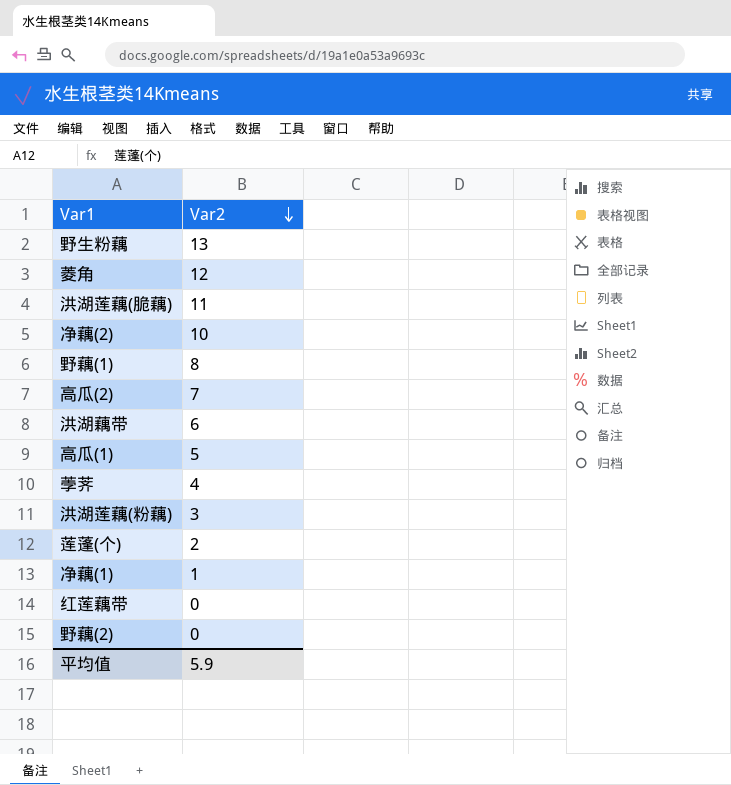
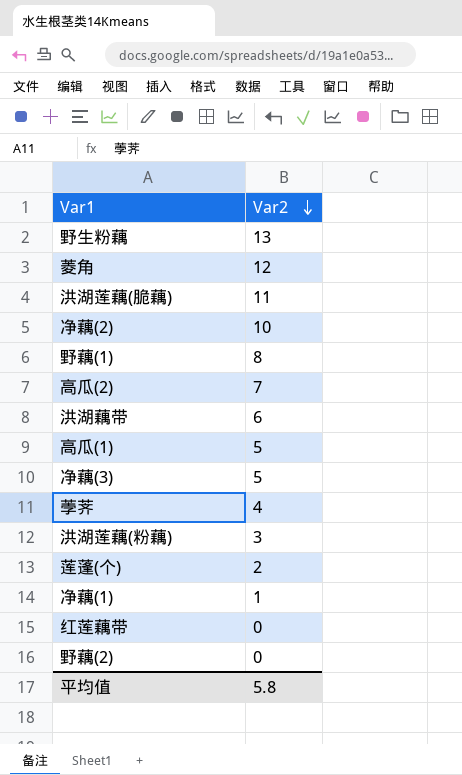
row 净藕(3): none -> 5
平均值 | Var2: 5.9 -> 5.8

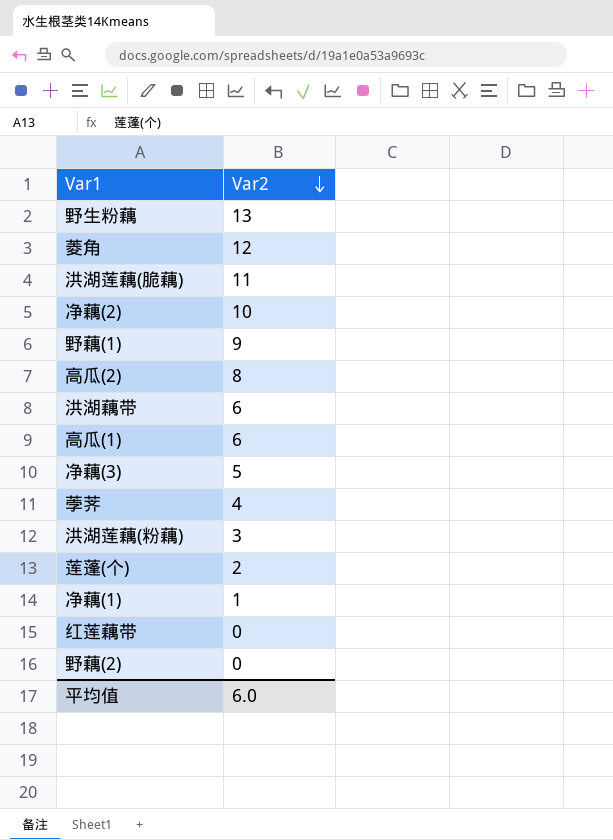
野藕(1) | Var2: 8 -> 9
高瓜(2) | Var2: 7 -> 8
高瓜(1) | Var2: 5 -> 6
平均值 | Var2: 5.8 -> 6.0

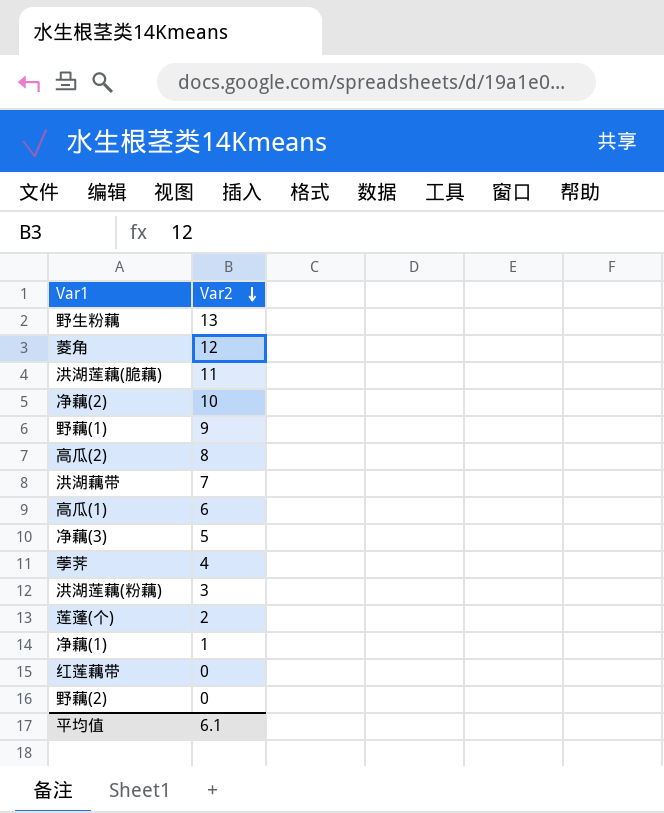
洪湖藕带 | Var2: 6 -> 7
平均值 | Var2: 6.0 -> 6.1

